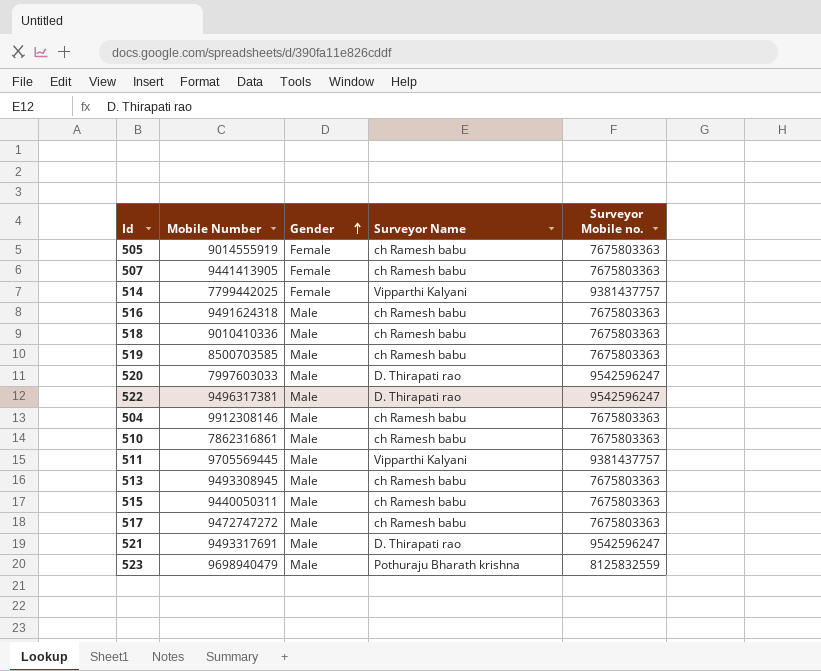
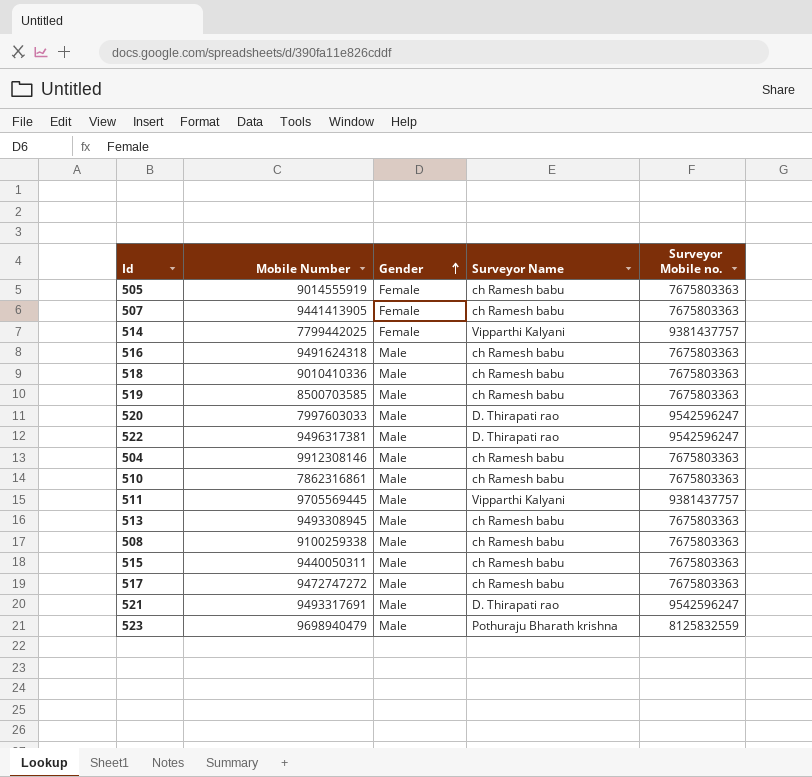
row 508: none -> 9100259338 | Male | ch Ramesh babu | 7675803363

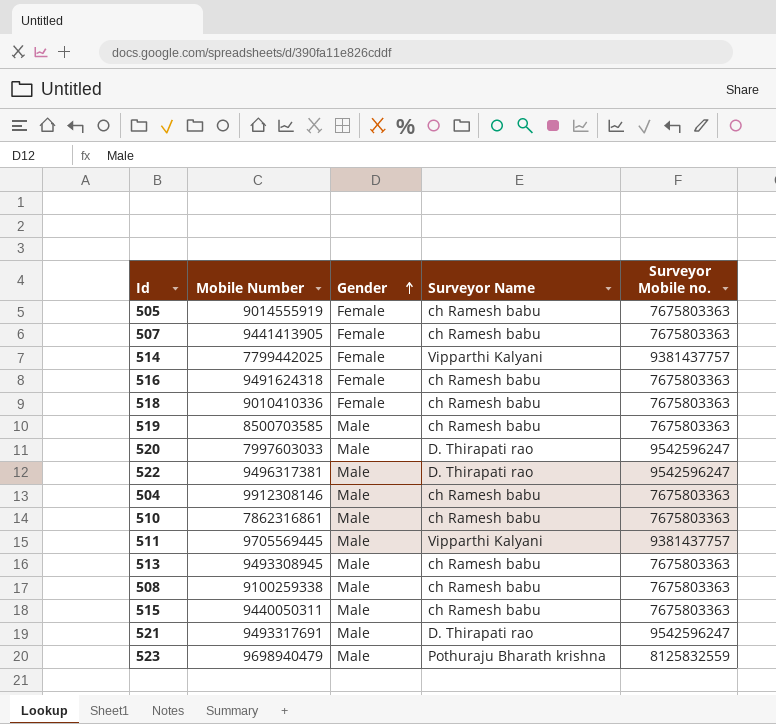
row 517: 9472747272 | Male | ch Ramesh babu | 7675803363 -> none
516 | Gender: Male -> Female
518 | Gender: Male -> Female

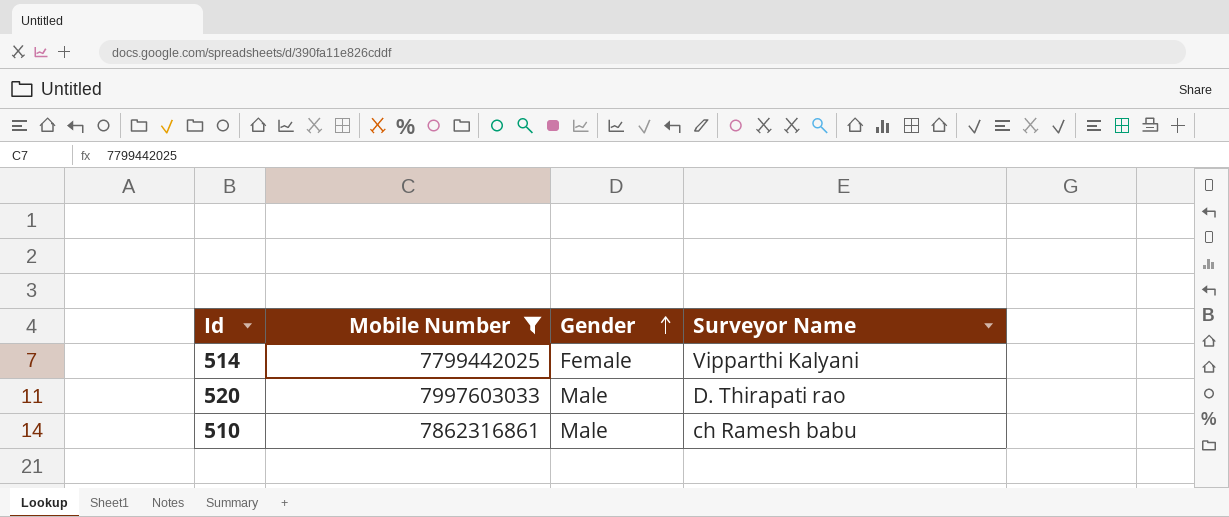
filter: none -> Mobile Number <= 7997603033
column Surveyor Mobile no. | position: 5 -> none

